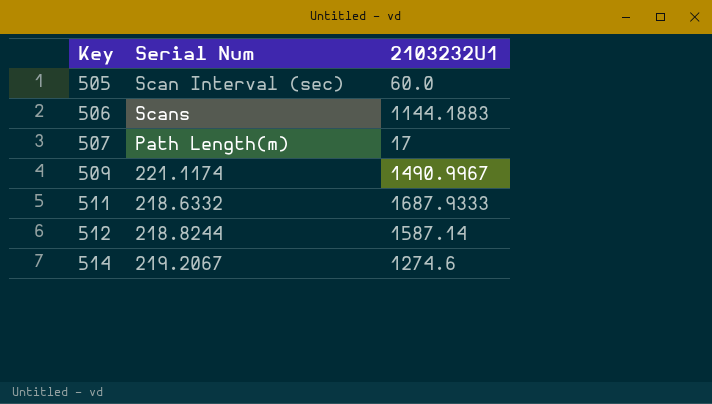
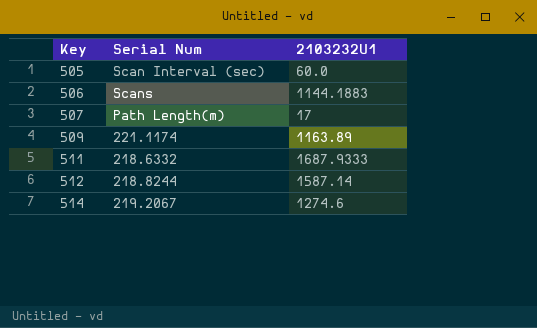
509 | 2103232U1: 1490.9967 -> 1163.89

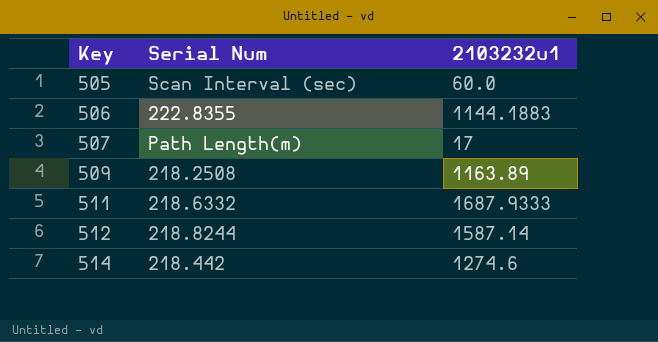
column name: 2103232U1 -> 2103232u1
506 | Serial Num: Scans -> 222.8355
509 | Serial Num: 221.1174 -> 218.2508
514 | Serial Num: 219.2067 -> 218.442

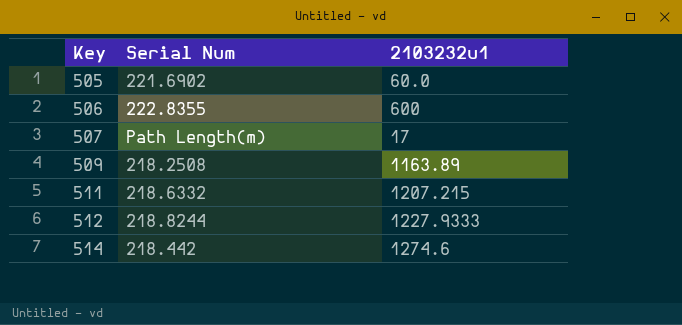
505 | Serial Num: Scan Interval (sec) -> 221.6902
506 | 2103232u1: 1144.1883 -> 600
511 | 2103232u1: 1687.9333 -> 1207.215
512 | 2103232u1: 1587.14 -> 1227.9333

